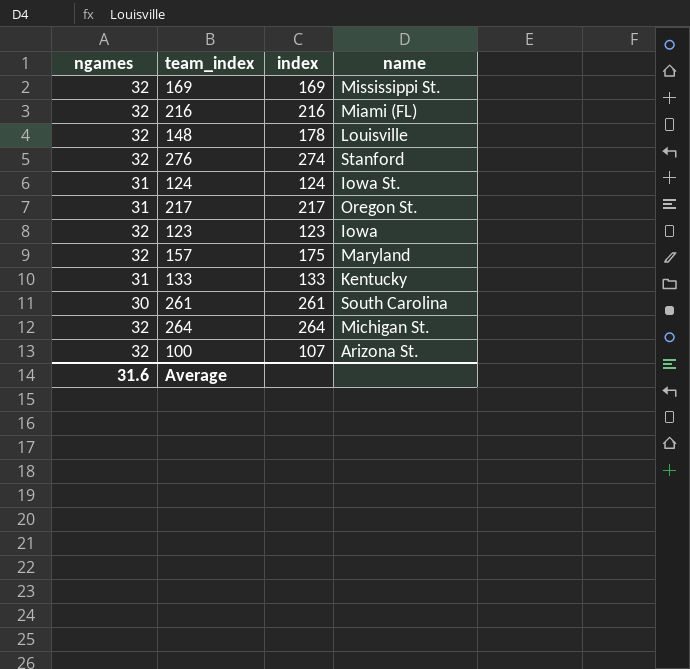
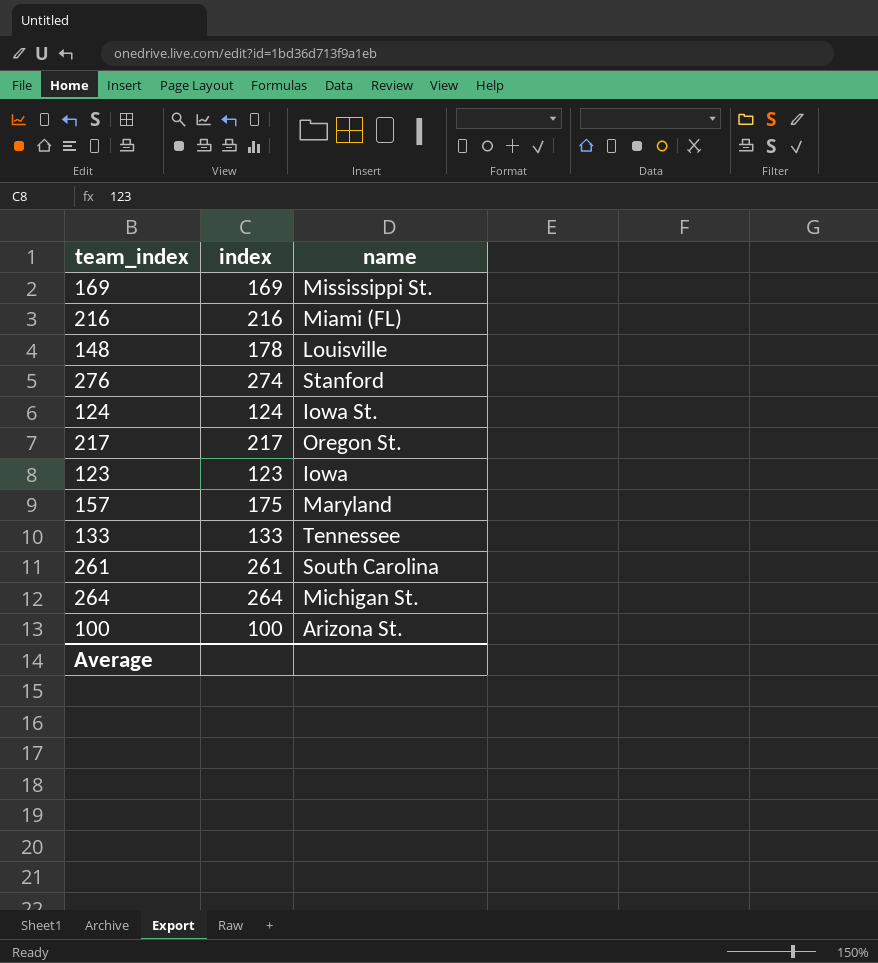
column ngames | position: 1 -> none
133 | name: Kentucky -> Tennessee
100 | index: 107 -> 100

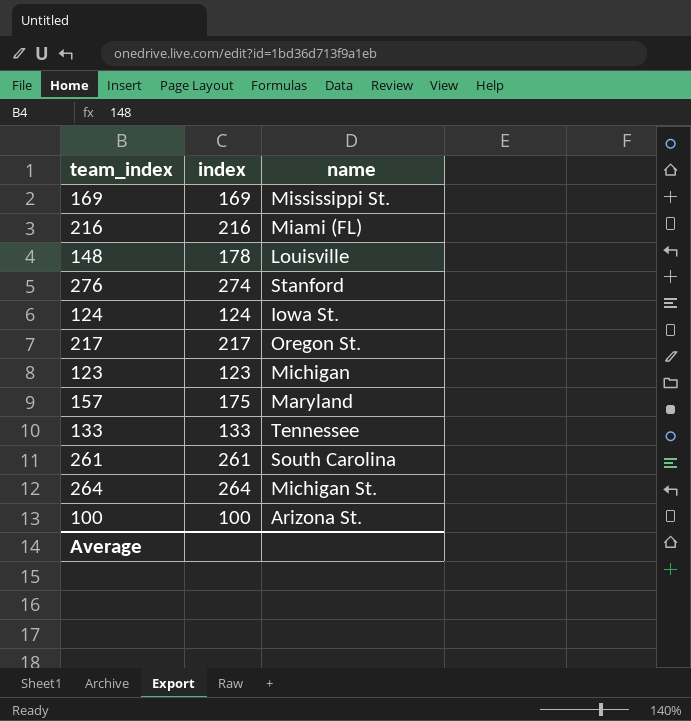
123 | name: Iowa -> Michigan

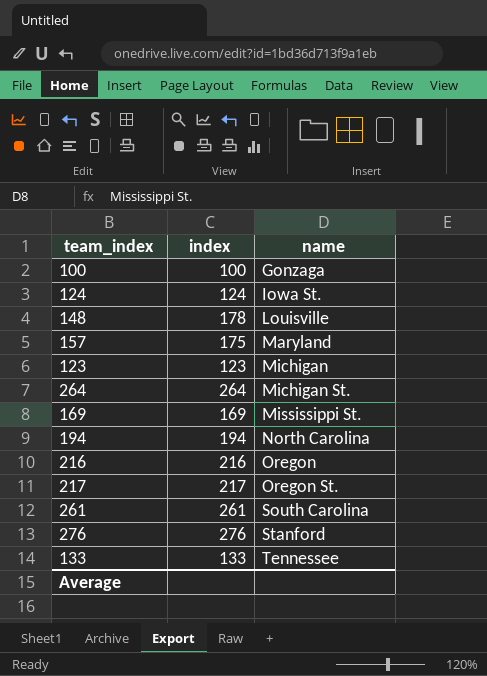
row order: none -> name ascending
100 | name: Arizona St. -> Gonzaga
row 194: none -> 194 | North Carolina
216 | name: Miami (FL) -> Oregon
276 | index: 274 -> 276

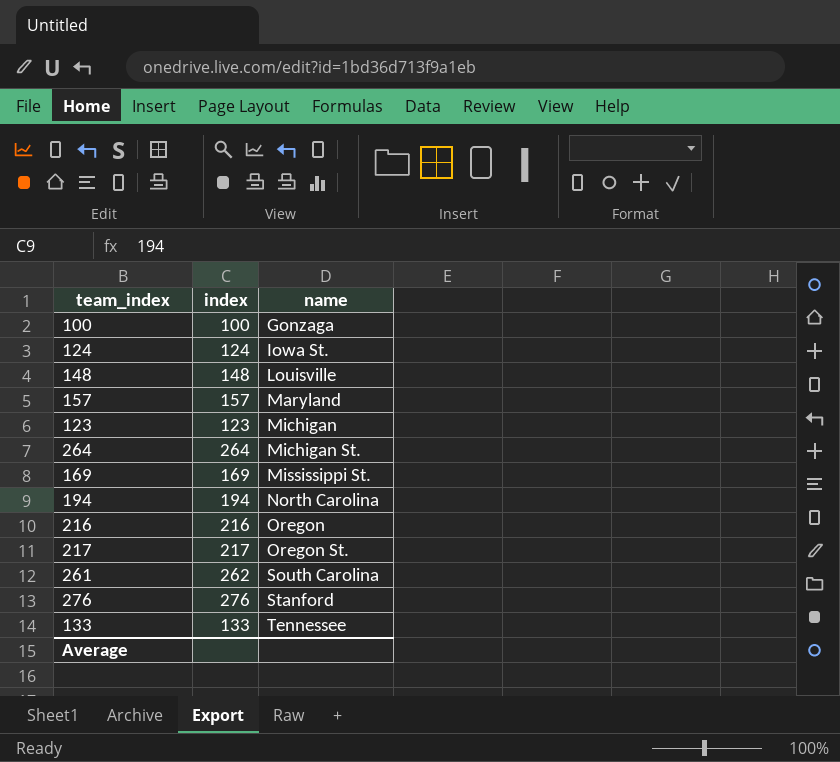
148 | index: 178 -> 148
157 | index: 175 -> 157
261 | index: 261 -> 262

